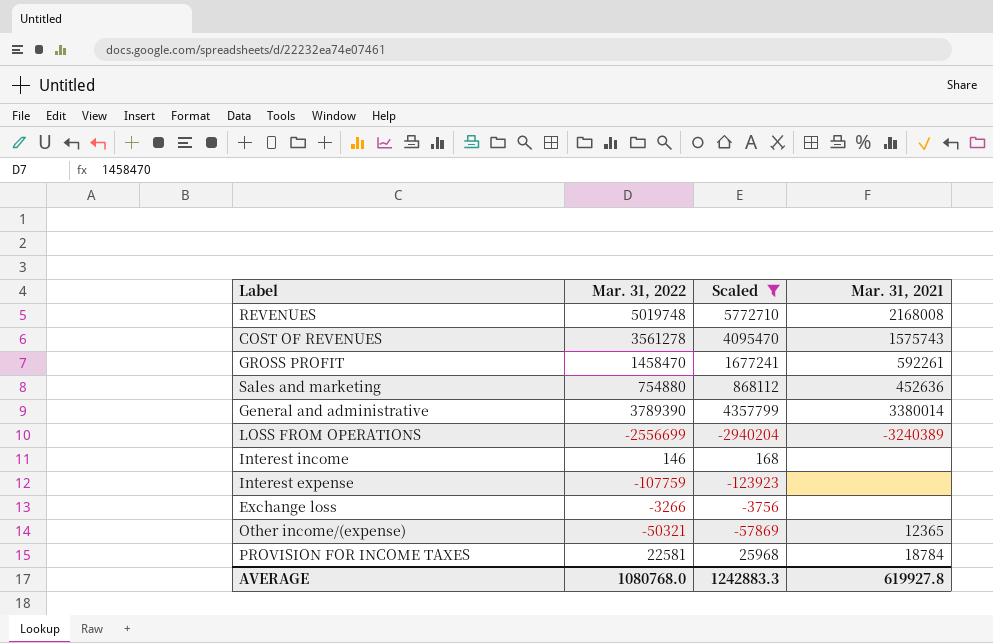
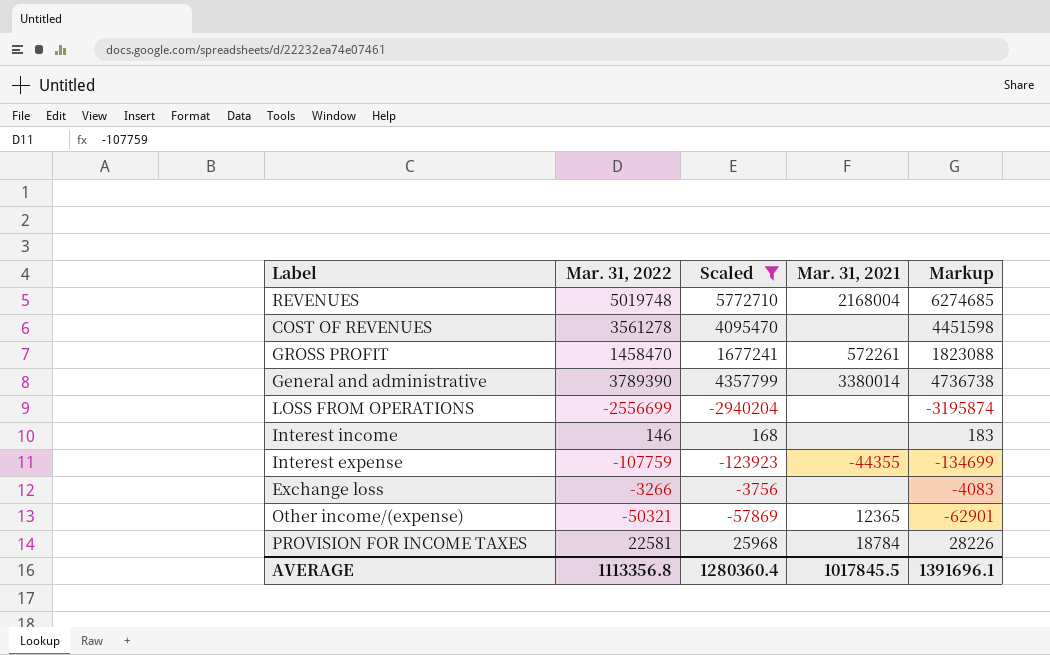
column Markup | formula: none -> [Mar. 31, 2022] * 1.25
row Sales and marketing: 754880 | 868112 | 452636 -> none
REVENUES | Mar. 31, 2021: 2168008 -> 2168004
COST OF REVENUES | Mar. 31, 2021: 1575743 -> none
GROSS PROFIT | Mar. 31, 2021: 592261 -> 572261
LOSS FROM OPERATIONS | Mar. 31, 2021: -3240389 -> none
Interest expense | Mar. 31, 2021: none -> -44355
AVERAGE | Mar. 31, 2022: 1080768.0 -> 1113356.8
AVERAGE | Scaled: 1242883.3 -> 1280360.4
AVERAGE | Mar. 31, 2021: 619927.8 -> 1017845.5

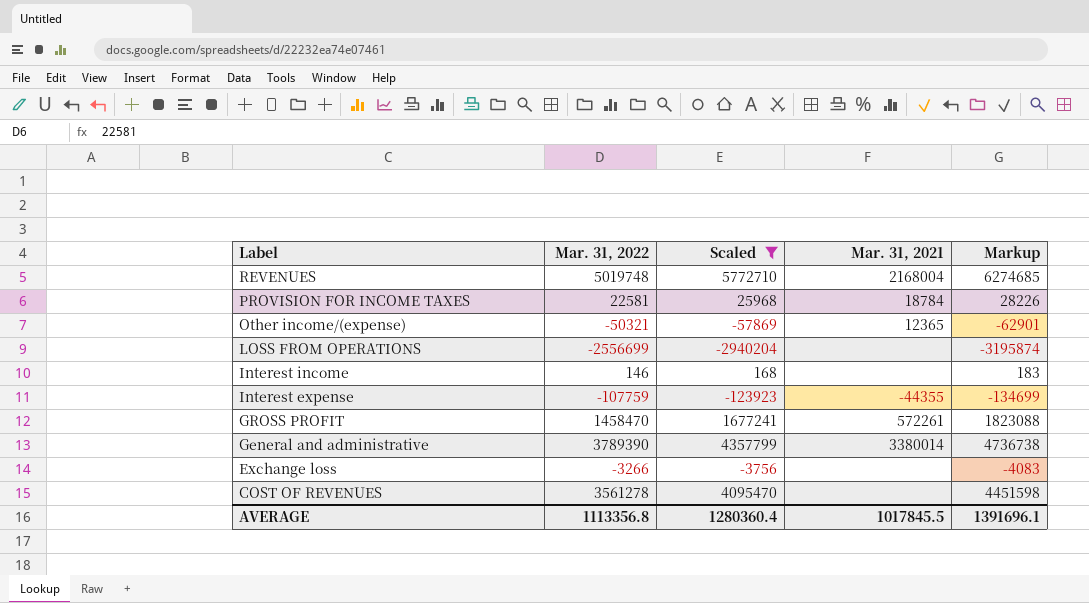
row order: none -> Label descending

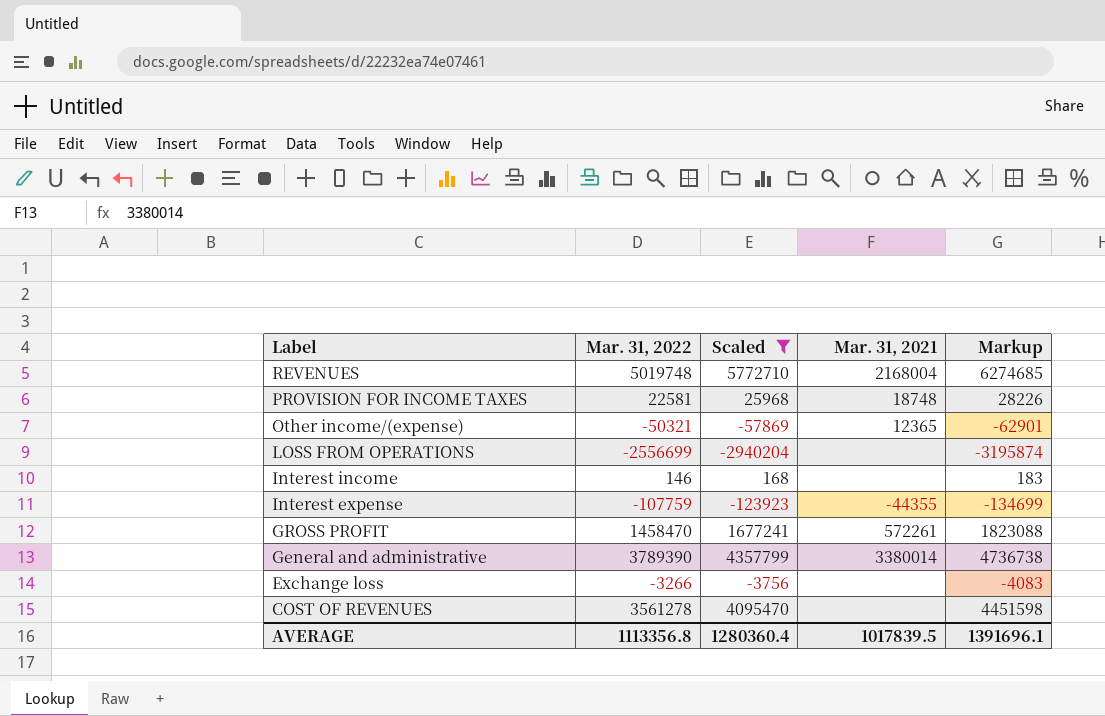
PROVISION FOR INCOME TAXES | Mar. 31, 2021: 18784 -> 18748
AVERAGE | Mar. 31, 2021: 1017845.5 -> 1017839.5

